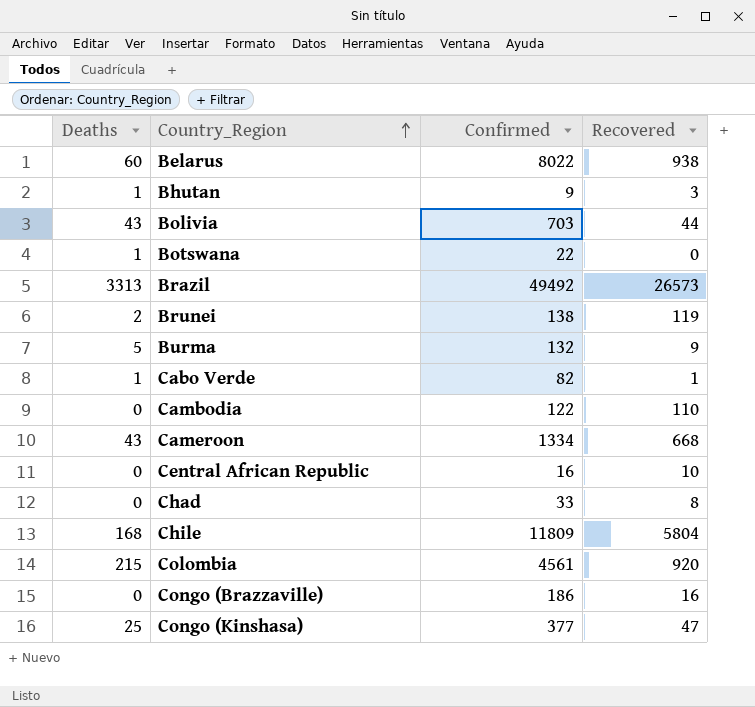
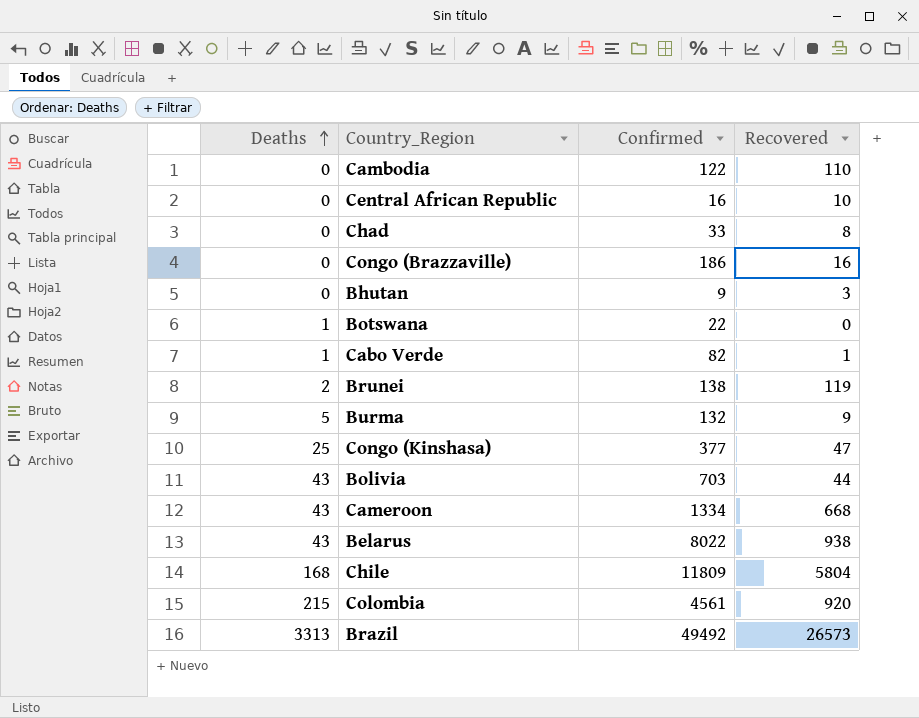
row order: Country_Region ascending -> Deaths ascending
Bhutan | Deaths: 1 -> 0
Belarus | Deaths: 60 -> 43

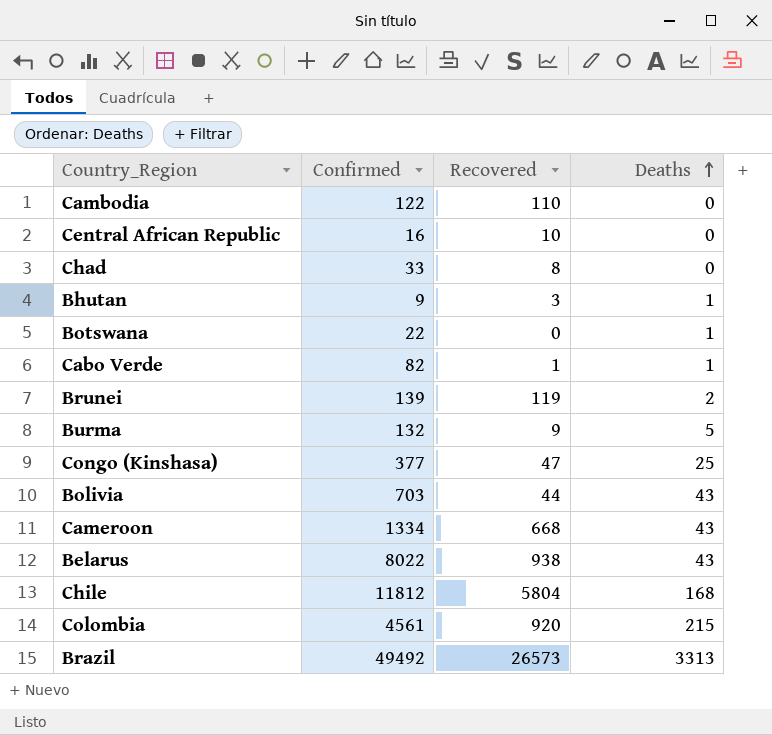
column Deaths | position: 1 -> 4
row Congo (Brazzaville): 0 | 186 | 16 -> none
Bhutan | Deaths: 0 -> 1
Brunei | Confirmed: 138 -> 139
Chile | Confirmed: 11809 -> 11812

